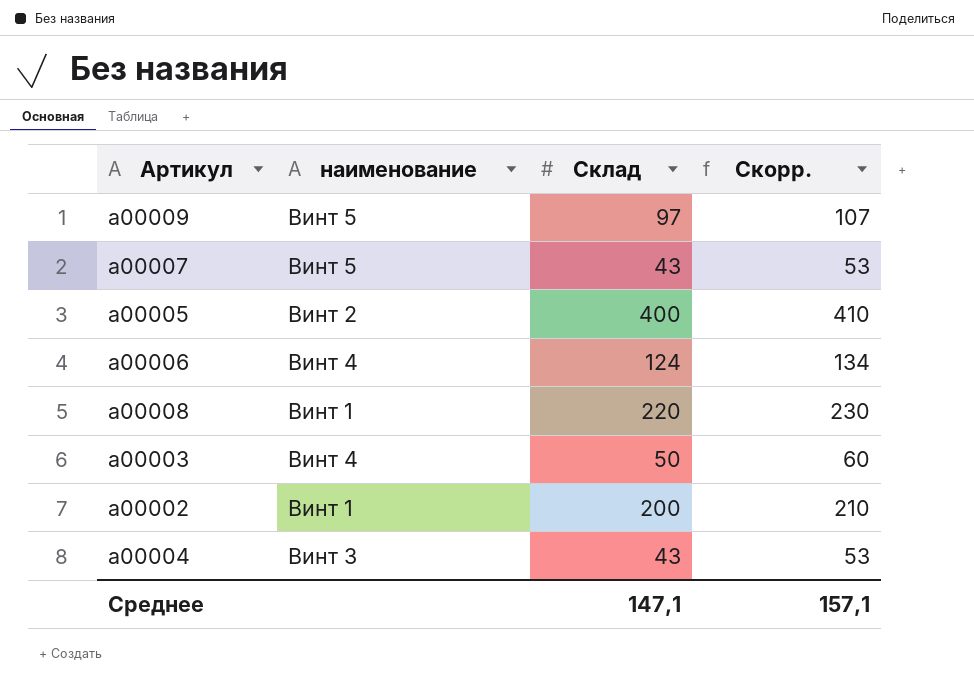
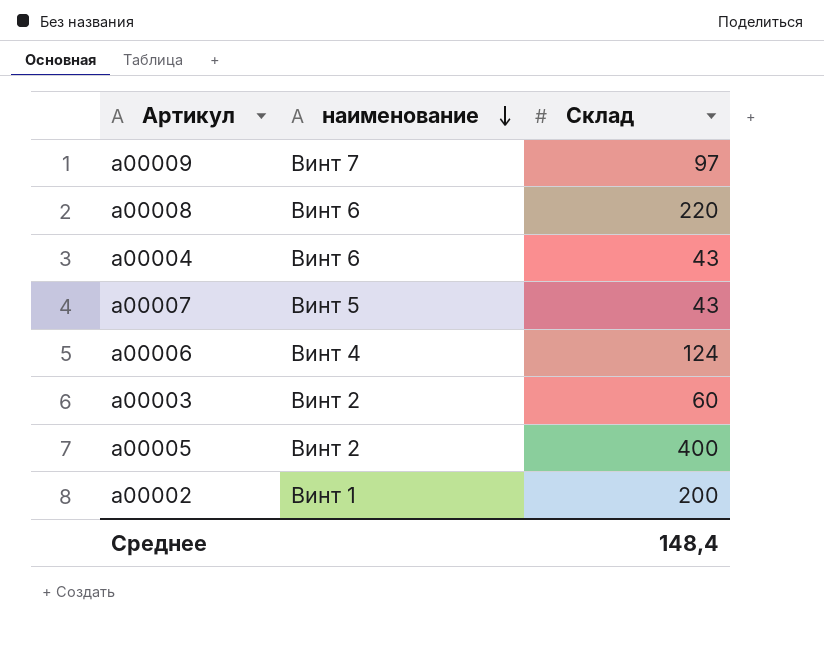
row order: none -> наименование descending
column Скорр. | formula: [Склад] + 10 -> none
a00009 | наименование: Винт 5 -> Винт 7
a00008 | наименование: Винт 1 -> Винт 6
a00004 | наименование: Винт 3 -> Винт 6
a00003 | наименование: Винт 4 -> Винт 2
a00003 | Склад: 50 -> 60
Среднее | Склад: 147,1 -> 148,4

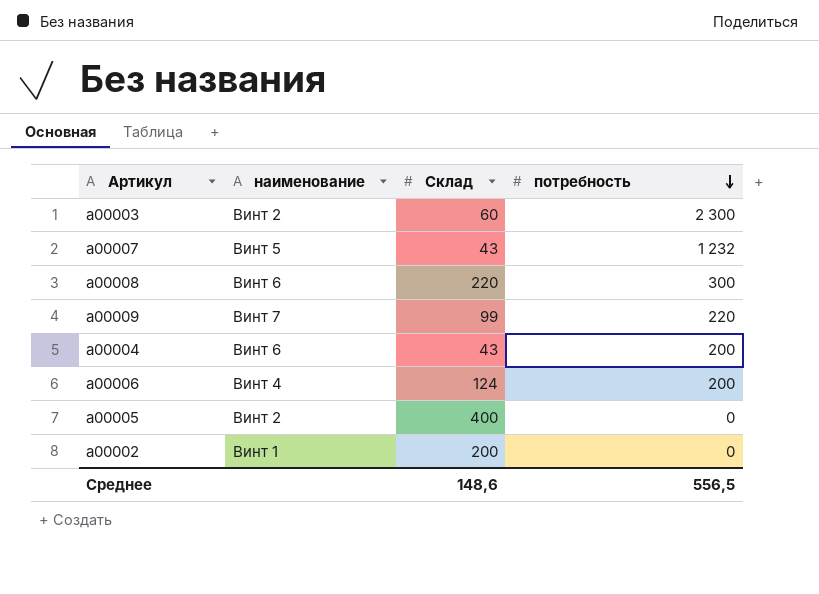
row order: наименование descending -> потребность descending
column потребность | position: none -> 4
a00009 | Склад: 97 -> 99
Среднее | Склад: 148,4 -> 148,6

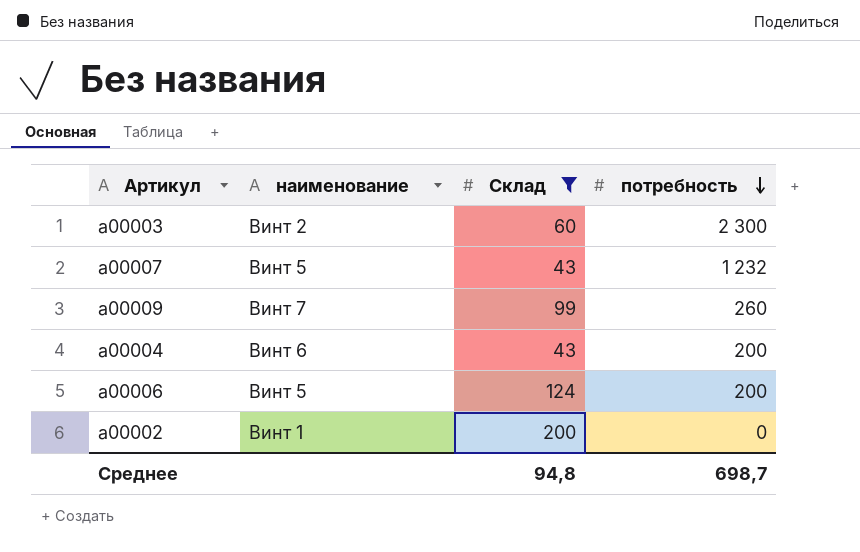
filter: none -> Склад <= 200
a00009 | потребность: 220 -> 260
a00006 | наименование: Винт 4 -> Винт 5
Среднее | Склад: 148,6 -> 94,8
Среднее | потребность: 556,5 -> 698,7

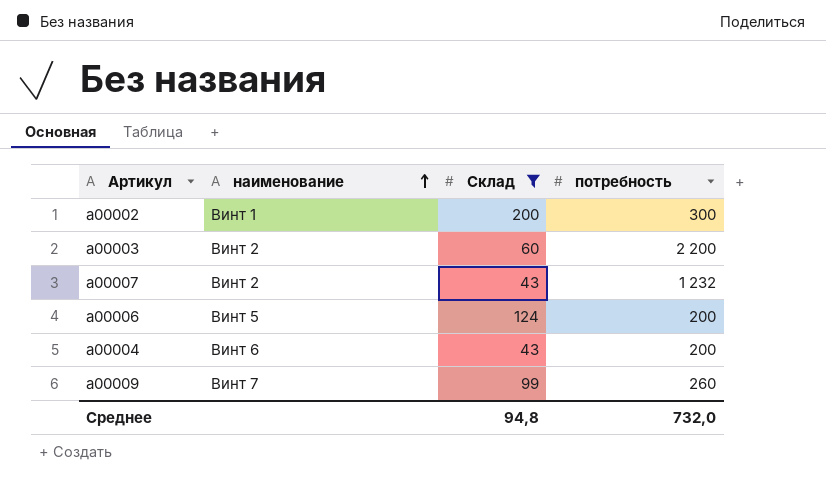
row order: потребность descending -> наименование ascending
a00002 | потребность: 0 -> 300
a00003 | потребность: 2 300 -> 2 200
a00007 | наименование: Винт 5 -> Винт 2
Среднее | потребность: 698,7 -> 732,0

